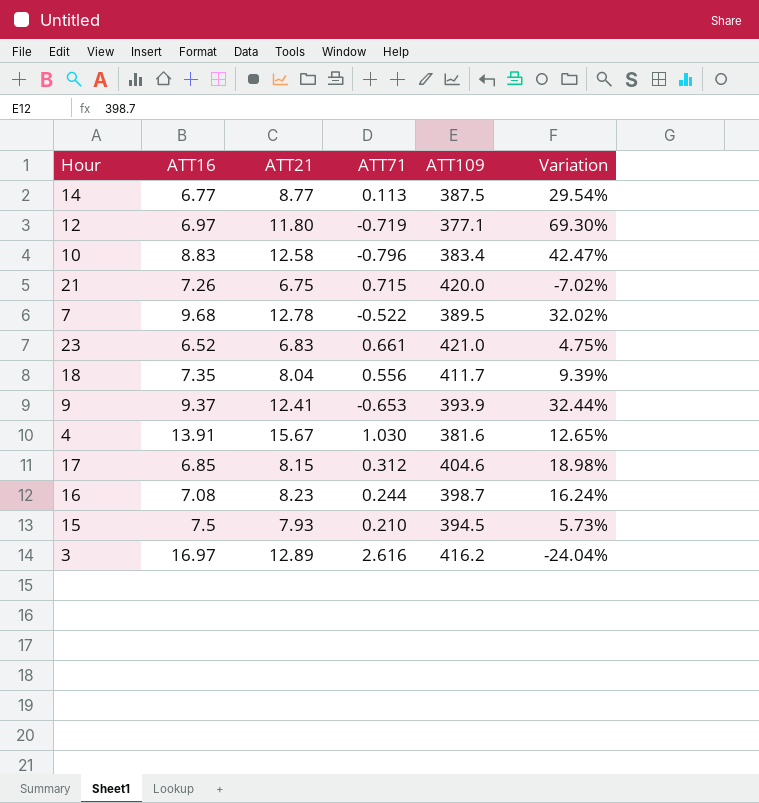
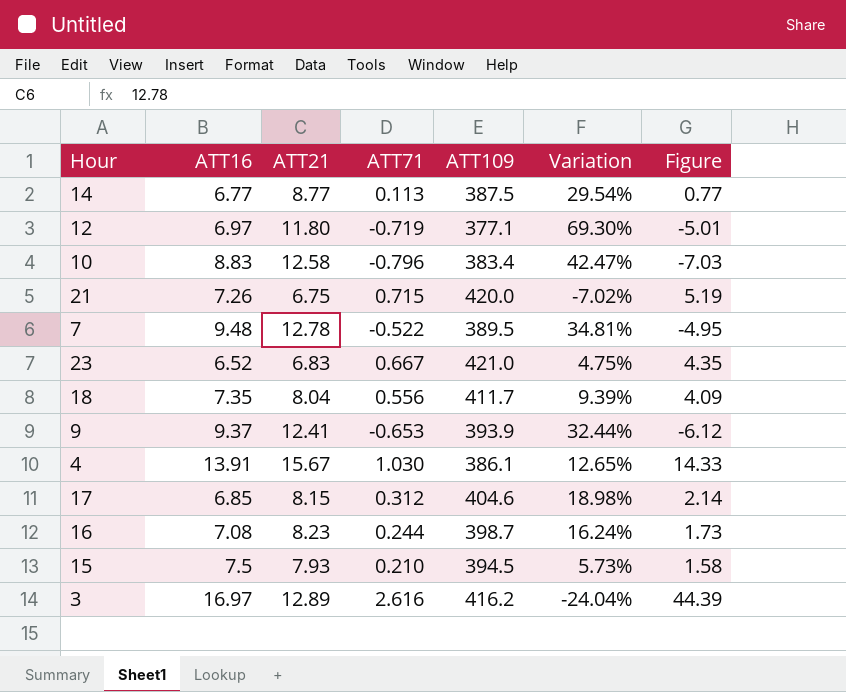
column Figure | formula: none -> [ATT16] * [ATT71]
7 | ATT16: 9.68 -> 9.48
7 | Variation: 32.02% -> 34.81%
23 | ATT71: 0.661 -> 0.667
4 | ATT109: 381.6 -> 386.1

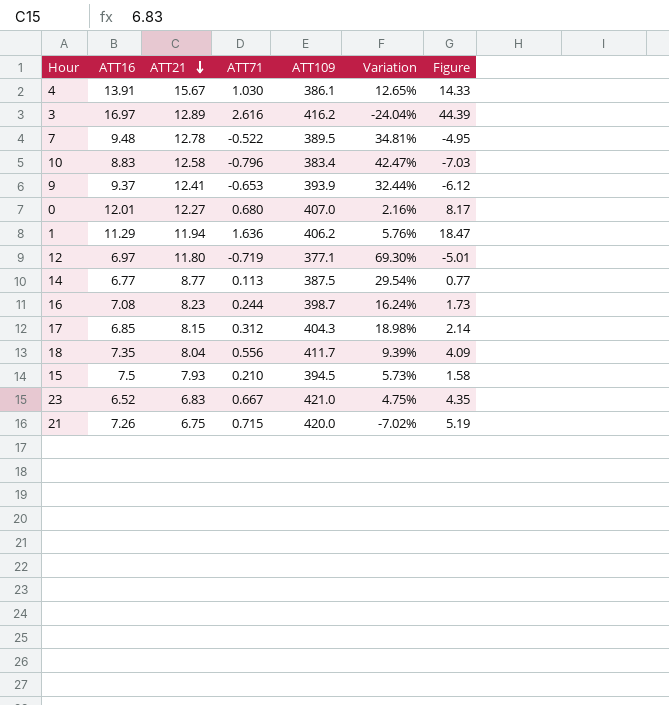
row order: none -> ATT21 descending
row 0: none -> 12.01 | 12.27 | 0.680 | 407.0 | 2.16% | 8.17
row 1: none -> 11.29 | 11.94 | 1.636 | 406.2 | 5.76% | 18.47
17 | ATT109: 404.6 -> 404.3

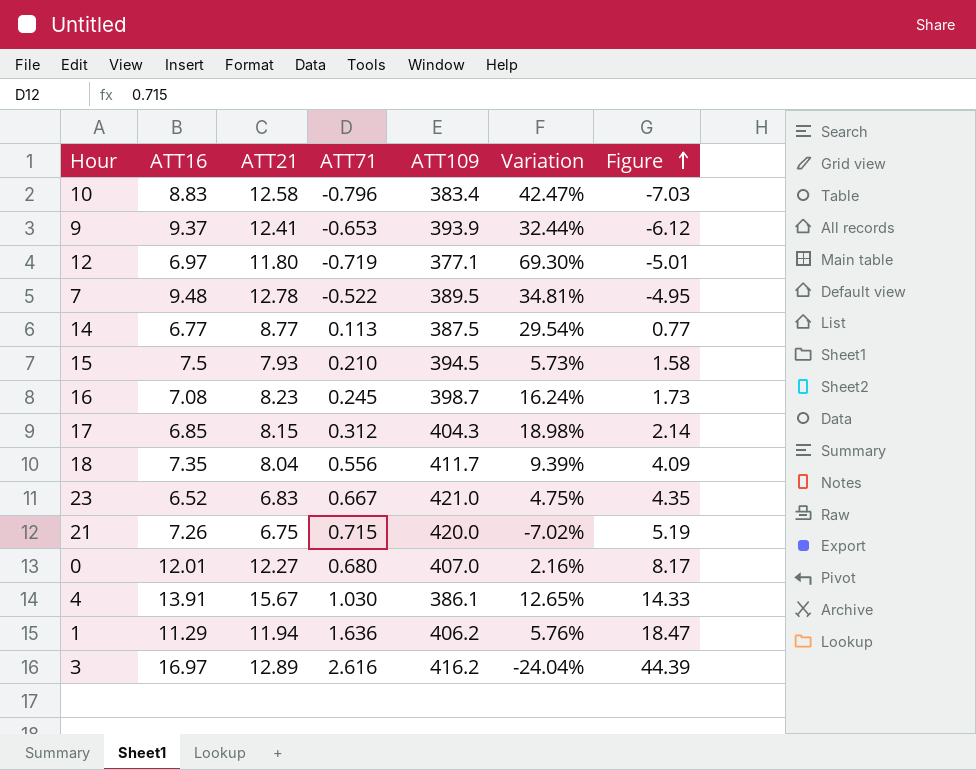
row order: ATT21 descending -> Figure ascending
16 | ATT71: 0.244 -> 0.245

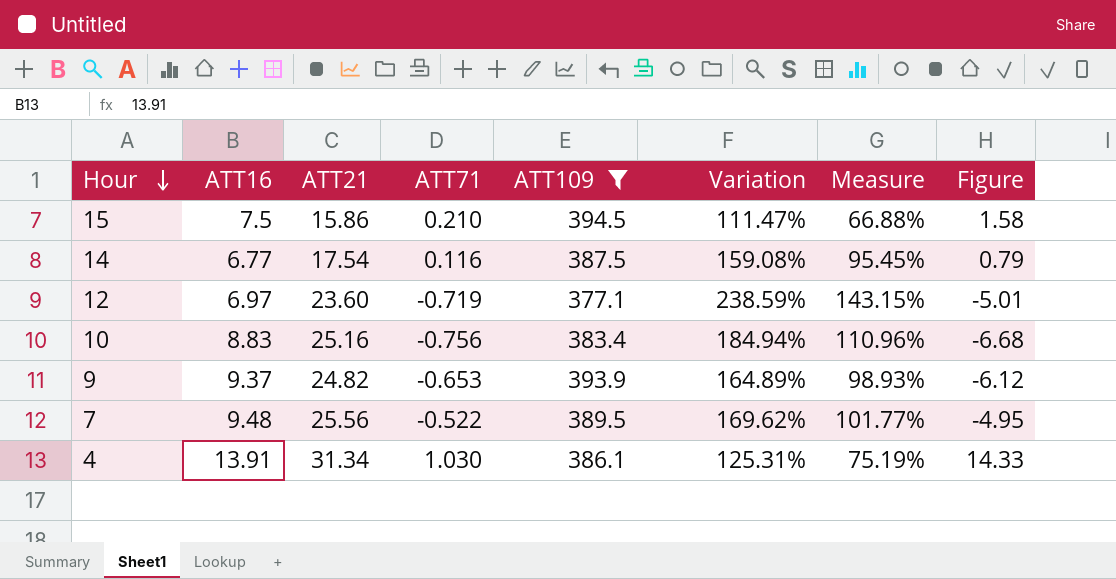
filter: none -> ATT109 <= 394.5
row order: Figure ascending -> Hour descending
column Measure | formula: none -> [Variation] * 0.6
15 | ATT21: 7.93 -> 15.86
15 | Variation: 5.73% -> 111.47%
14 | ATT21: 8.77 -> 17.54
14 | ATT71: 0.113 -> 0.116
14 | Variation: 29.54% -> 159.08%
14 | Figure: 0.77 -> 0.79
12 | ATT21: 11.80 -> 23.60
12 | Variation: 69.30% -> 238.59%
10 | ATT21: 12.58 -> 25.16
10 | ATT71: -0.796 -> -0.756
10 | Variation: 42.47% -> 184.94%
10 | Figure: -7.03 -> -6.68
9 | ATT21: 12.41 -> 24.82
9 | Variation: 32.44% -> 164.89%
7 | ATT21: 12.78 -> 25.56
7 | Variation: 34.81% -> 169.62%
4 | ATT21: 15.67 -> 31.34
4 | Variation: 12.65% -> 125.31%

